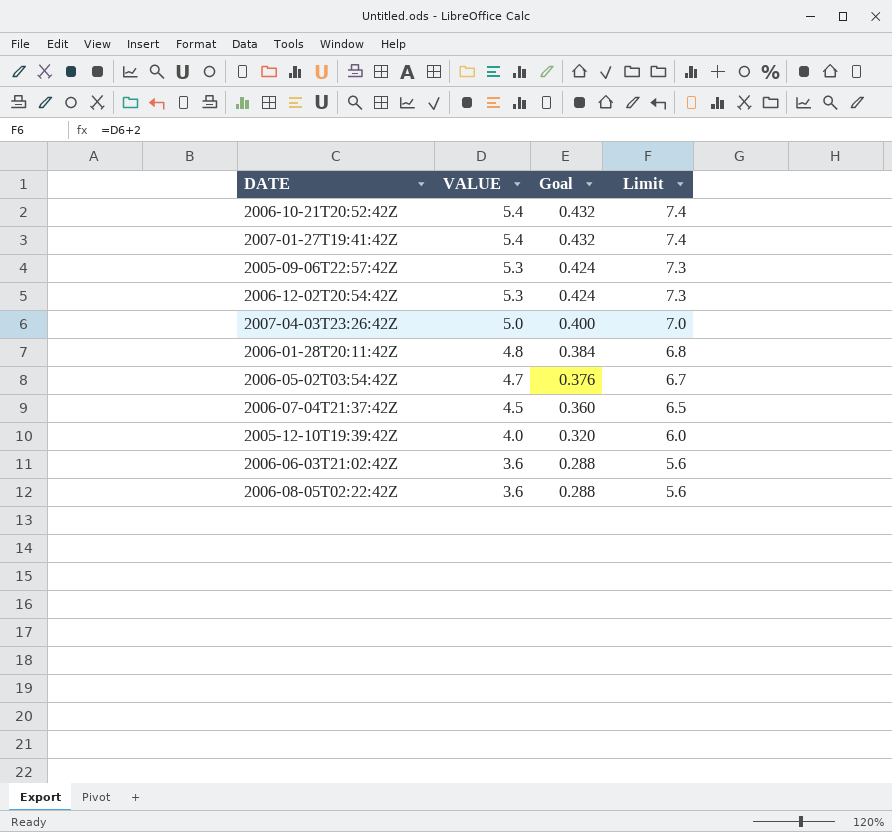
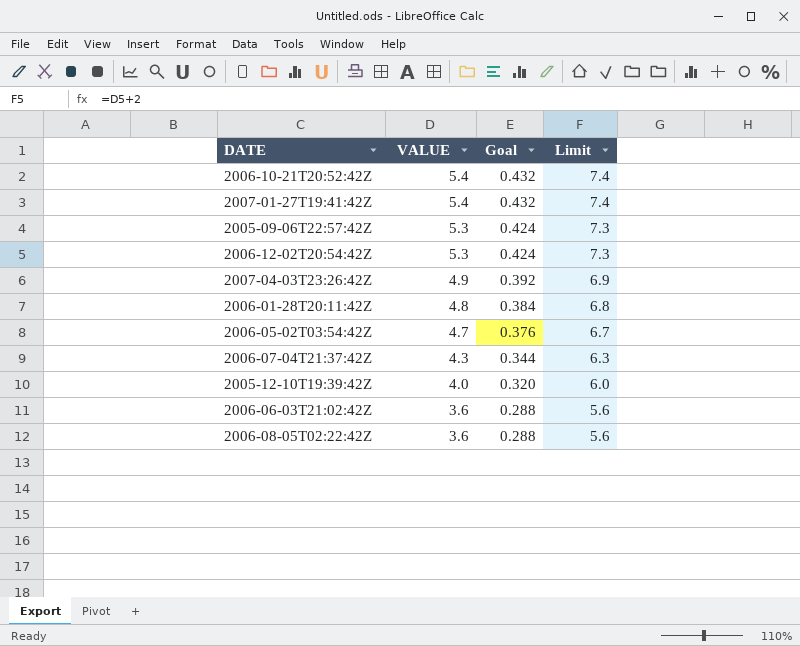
2007-04-03T23:26:42Z | VALUE: 5.0 -> 4.9
2007-04-03T23:26:42Z | Goal: 0.400 -> 0.392
2007-04-03T23:26:42Z | Limit: 7.0 -> 6.9
2006-07-04T21:37:42Z | VALUE: 4.5 -> 4.3
2006-07-04T21:37:42Z | Goal: 0.360 -> 0.344
2006-07-04T21:37:42Z | Limit: 6.5 -> 6.3

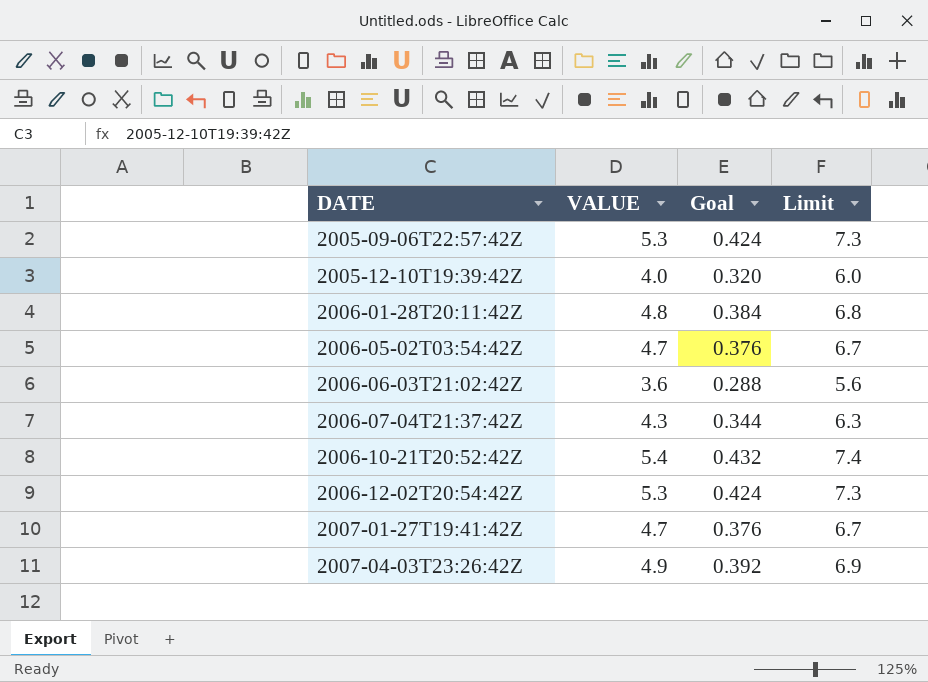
row order: VALUE descending -> DATE ascending
row 2006-08-05T02:22:42Z: 3.6 | 0.288 | 5.6 -> none
2007-01-27T19:41:42Z | VALUE: 5.4 -> 4.7
2007-01-27T19:41:42Z | Goal: 0.432 -> 0.376
2007-01-27T19:41:42Z | Limit: 7.4 -> 6.7

